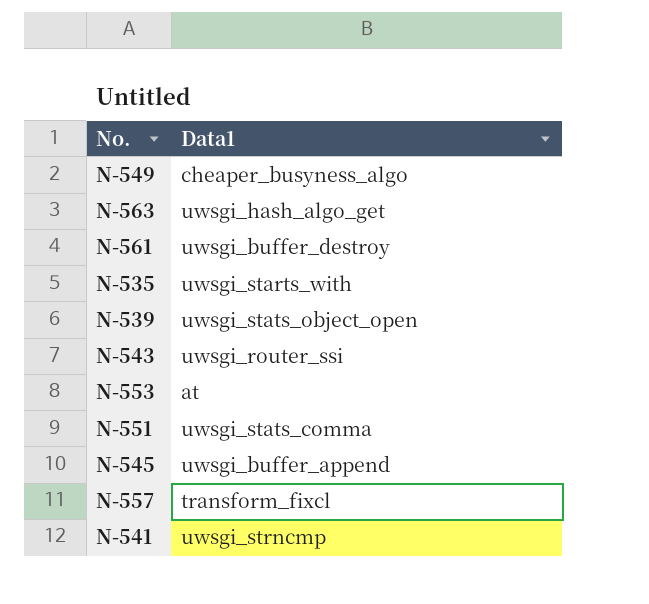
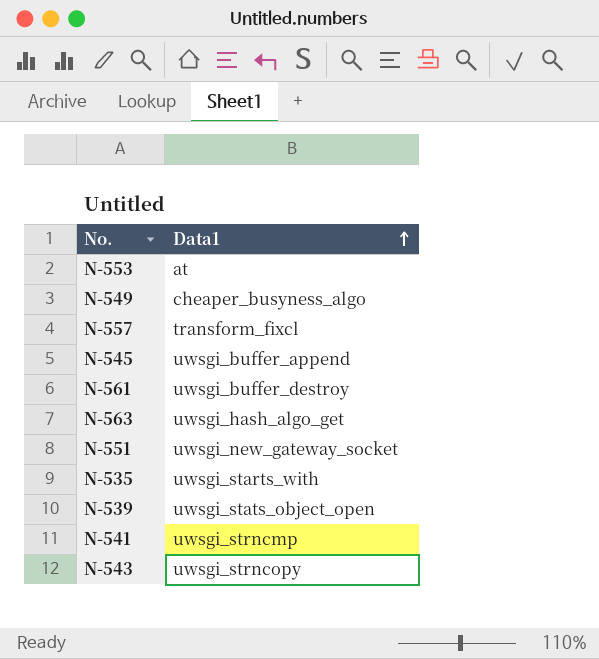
row order: none -> Data1 ascending
N-551 | Data1: uwsgi_stats_comma -> uwsgi_new_gateway_socket
N-543 | Data1: uwsgi_router_ssi -> uwsgi_strncopy

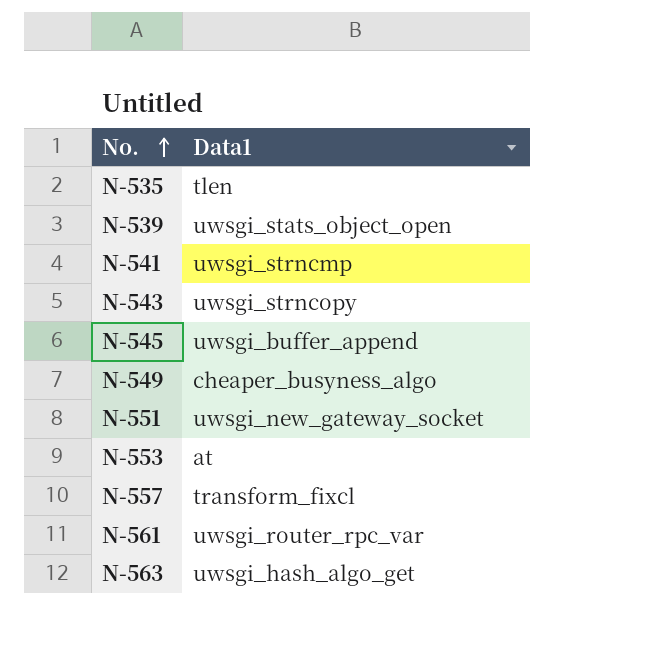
row order: Data1 ascending -> No. ascending
N-535 | Data1: uwsgi_starts_with -> tlen
N-561 | Data1: uwsgi_buffer_destroy -> uwsgi_router_rpc_var

